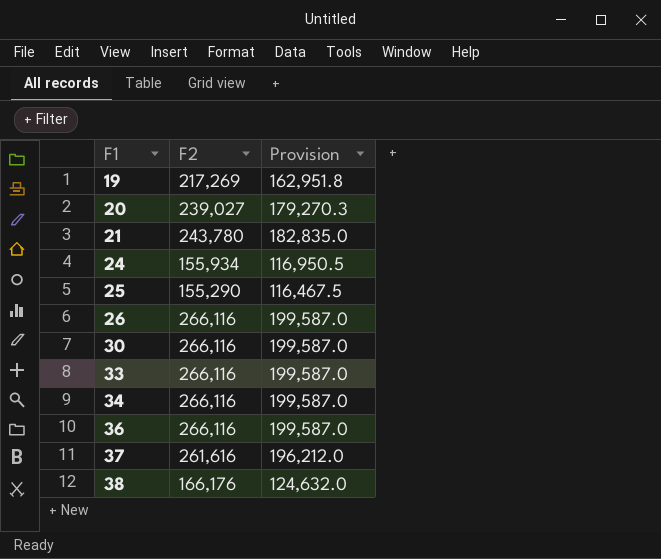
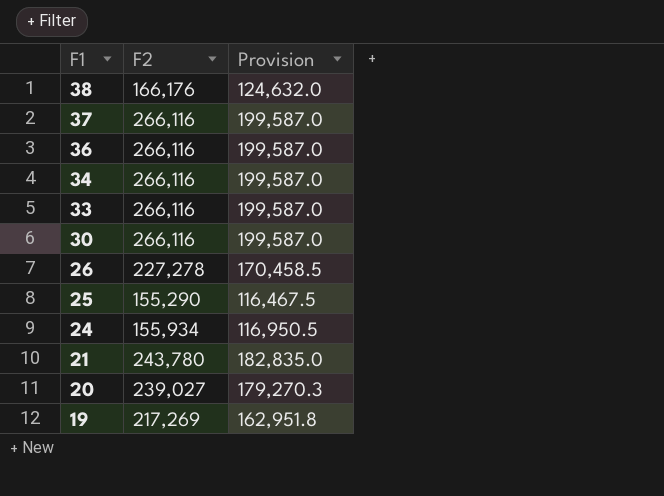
row order: F1 ascending -> F1 descending
37 | F2: 261,616 -> 266,116
37 | Provision: 196,212.0 -> 199,587.0
26 | F2: 266,116 -> 227,278
26 | Provision: 199,587.0 -> 170,458.5

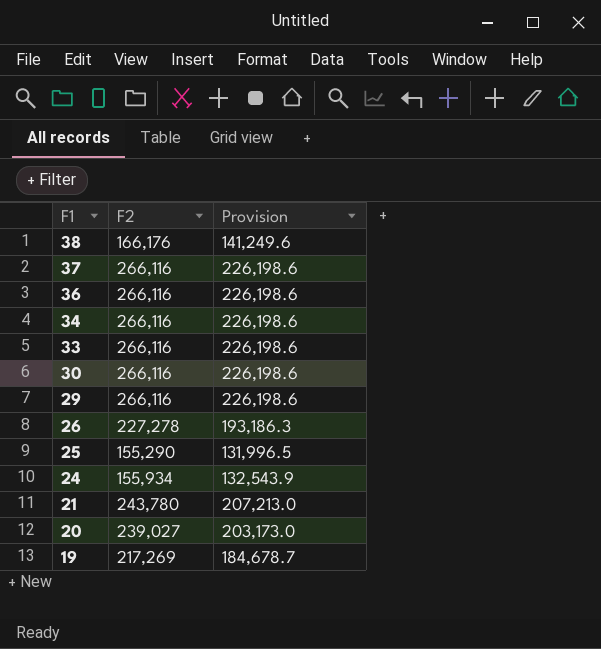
column Provision | formula: [F2] * 0.75 -> [F2] * 0.85
row 29: none -> 266,116 | 226,198.6

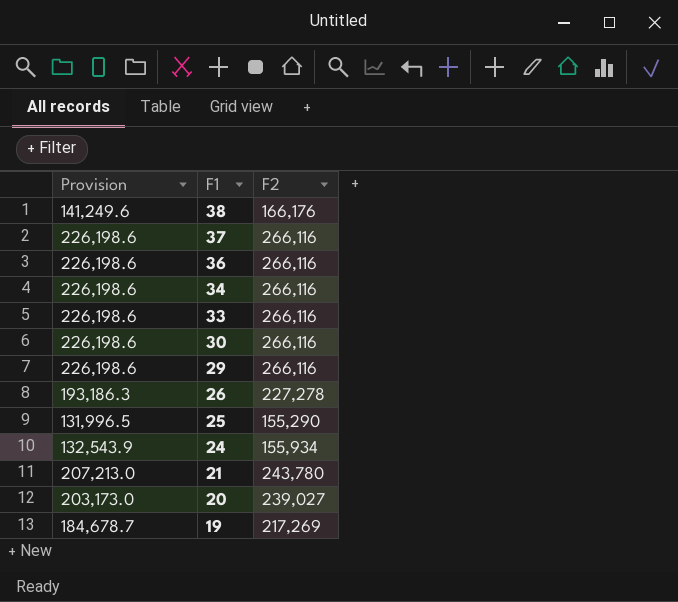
column Provision | position: 3 -> 1

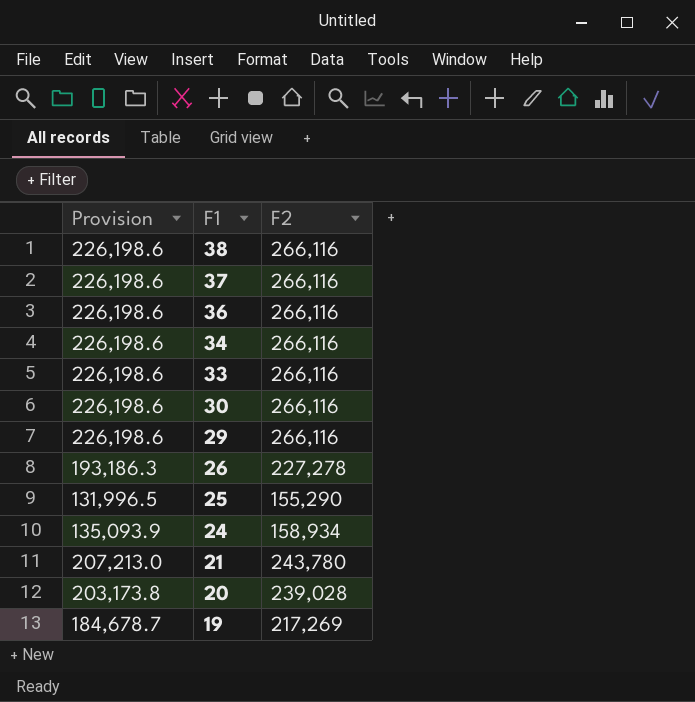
38 | Provision: 141,249.6 -> 226,198.6
38 | F2: 166,176 -> 266,116
24 | Provision: 132,543.9 -> 135,093.9
24 | F2: 155,934 -> 158,934
20 | Provision: 203,173.0 -> 203,173.8
20 | F2: 239,027 -> 239,028

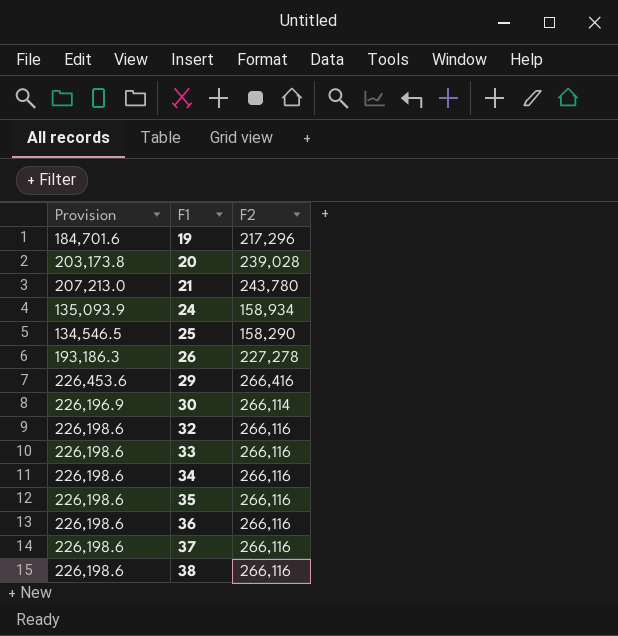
row order: F1 descending -> F1 ascending
19 | Provision: 184,678.7 -> 184,701.6
19 | F2: 217,269 -> 217,296
25 | Provision: 131,996.5 -> 134,546.5
25 | F2: 155,290 -> 158,290
29 | Provision: 226,198.6 -> 226,453.6
29 | F2: 266,116 -> 266,416
30 | Provision: 226,198.6 -> 226,196.9
30 | F2: 266,116 -> 266,114
row 32: none -> 226,198.6 | 266,116
row 35: none -> 226,198.6 | 266,116

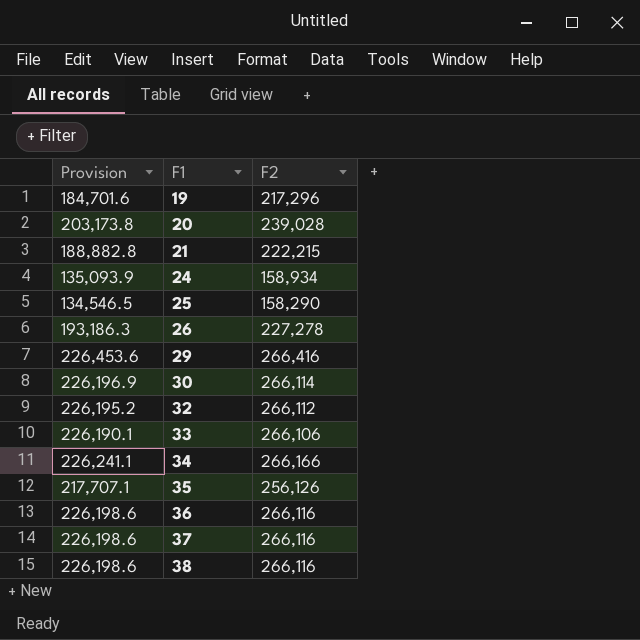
21 | Provision: 207,213.0 -> 188,882.8
21 | F2: 243,780 -> 222,215
32 | Provision: 226,198.6 -> 226,195.2
32 | F2: 266,116 -> 266,112
33 | Provision: 226,198.6 -> 226,190.1
33 | F2: 266,116 -> 266,106
34 | Provision: 226,198.6 -> 226,241.1
34 | F2: 266,116 -> 266,166
35 | Provision: 226,198.6 -> 217,707.1
35 | F2: 266,116 -> 256,126

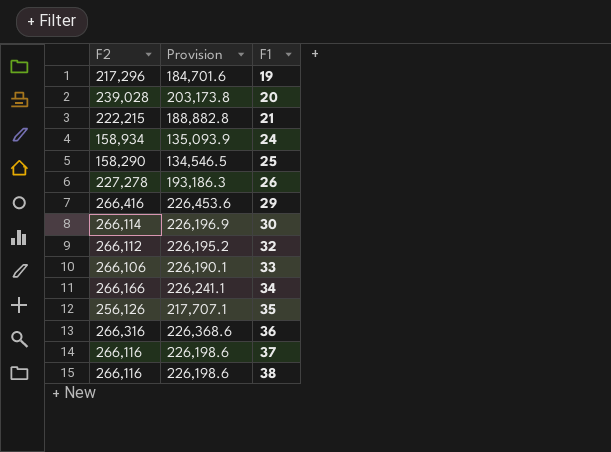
column F2 | position: 3 -> 1
36 | F2: 266,116 -> 266,316
36 | Provision: 226,198.6 -> 226,368.6

